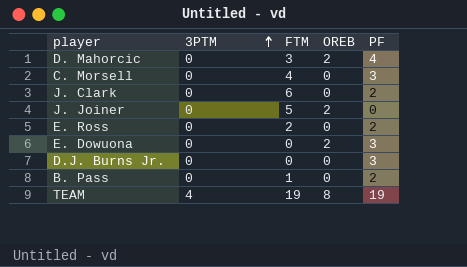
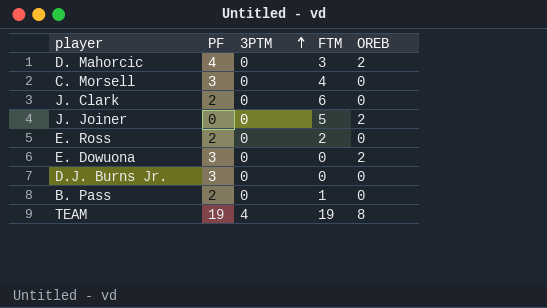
column PF | position: 5 -> 2

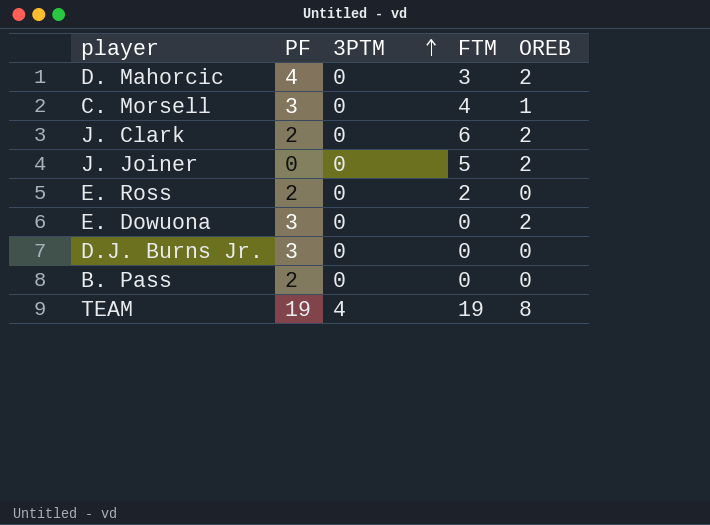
C. Morsell | OREB: 0 -> 1
J. Clark | OREB: 0 -> 2
B. Pass | FTM: 1 -> 0

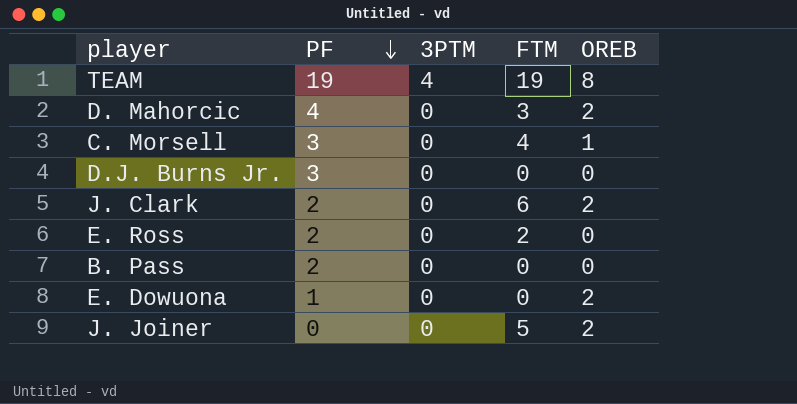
row order: 3PTM ascending -> PF descending
E. Dowuona | PF: 3 -> 1

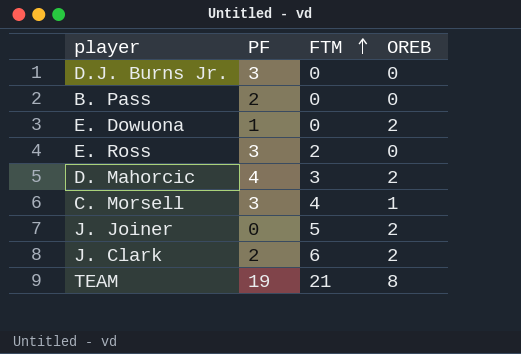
row order: PF descending -> FTM ascending
column 3PTM | position: 3 -> none
E. Ross | PF: 2 -> 3
TEAM | FTM: 19 -> 21

